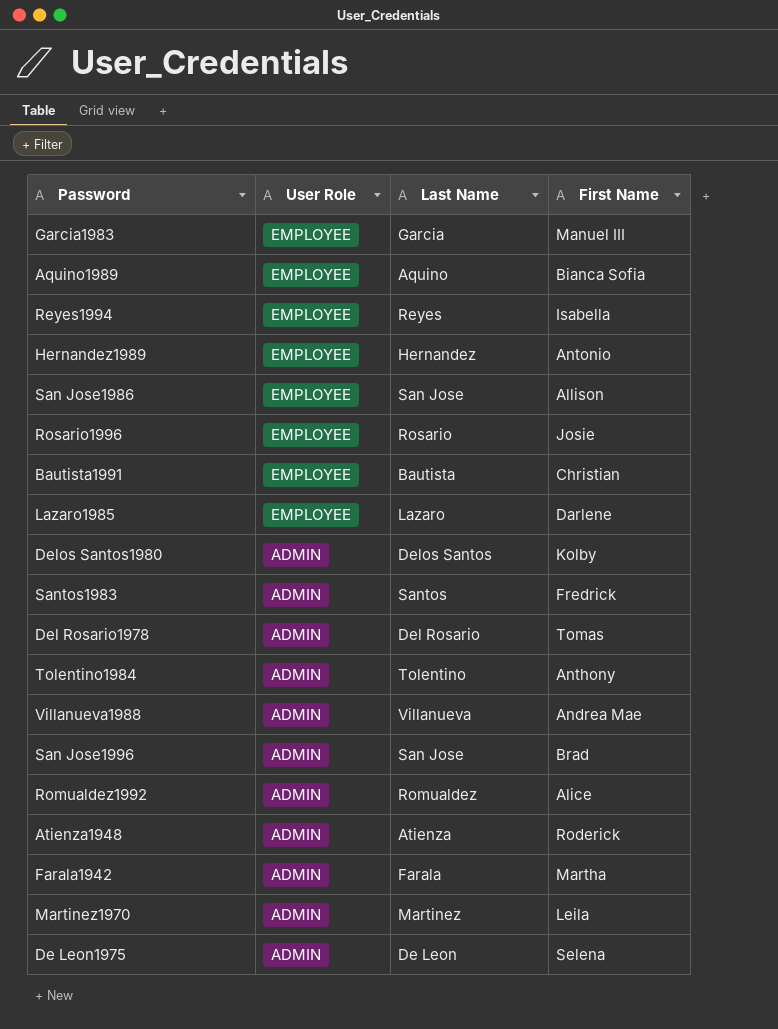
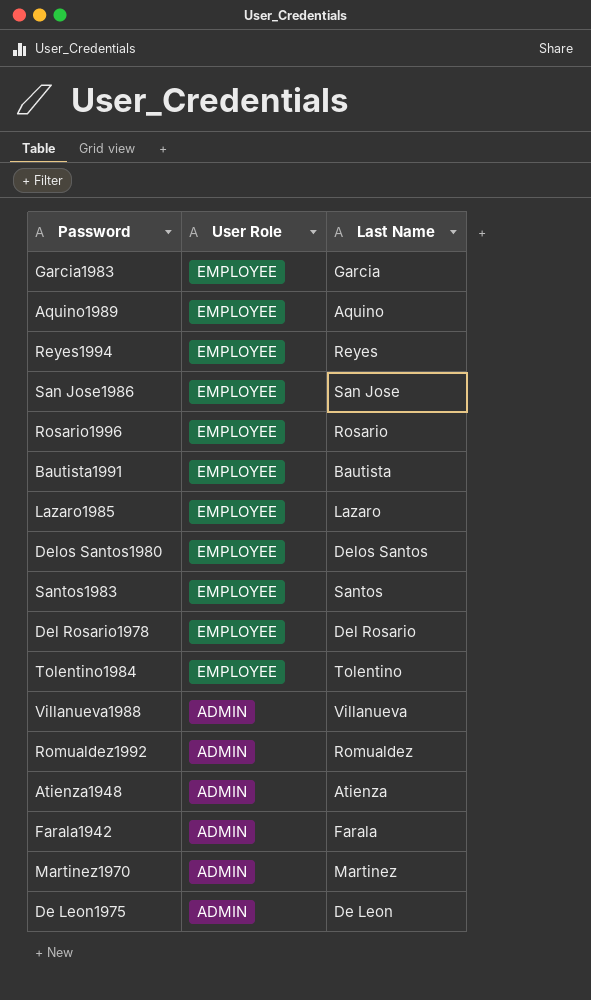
column First Name | position: 4 -> none
row Hernandez1989: EMPLOYEE | Hernandez | Antonio -> none
row San Jose1996: ADMIN | San Jose | Brad -> none
Delos Santos1980 | User Role: ADMIN -> EMPLOYEE
Santos1983 | User Role: ADMIN -> EMPLOYEE
Del Rosario1978 | User Role: ADMIN -> EMPLOYEE
Tolentino1984 | User Role: ADMIN -> EMPLOYEE

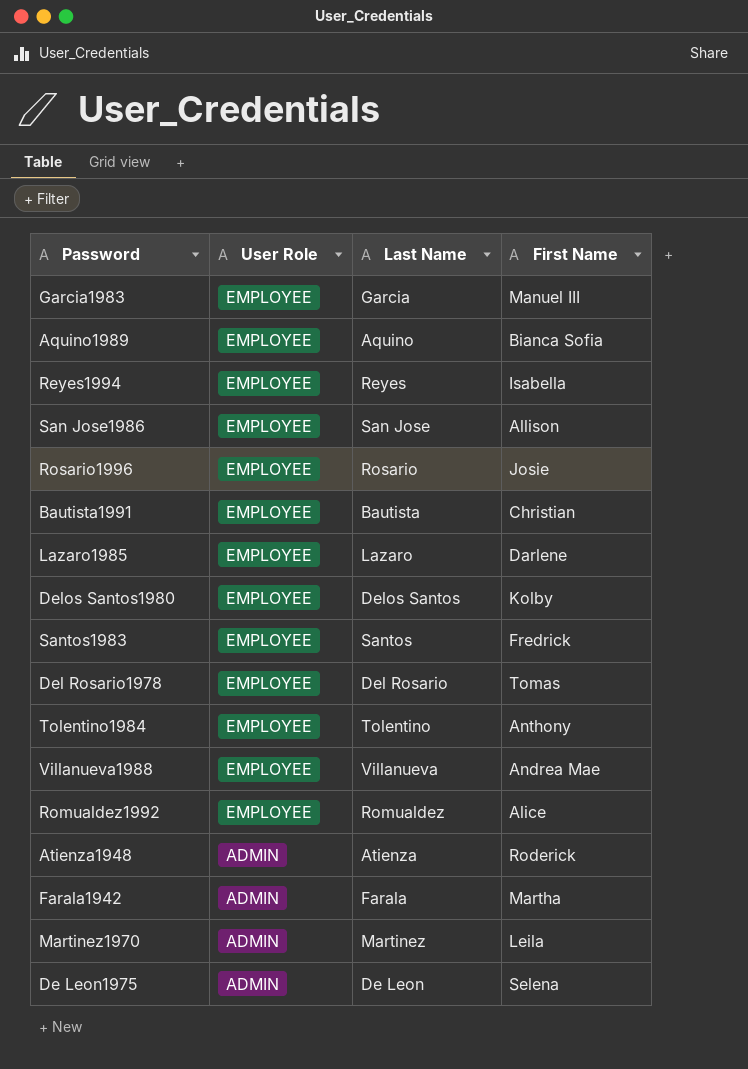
column First Name | position: none -> 4
Villanueva1988 | User Role: ADMIN -> EMPLOYEE
Romualdez1992 | User Role: ADMIN -> EMPLOYEE

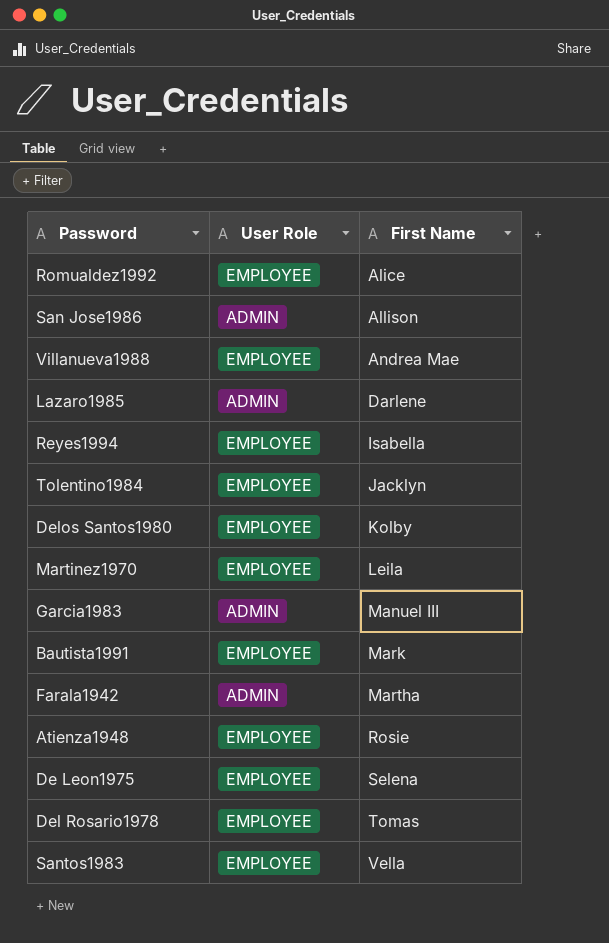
row order: User Role descending -> First Name ascending
column Last Name | position: 3 -> none
row Aquino1989: EMPLOYEE | Aquino | Bianca Sofia -> none
row Rosario1996: EMPLOYEE | Rosario | Josie -> none
San Jose1986 | User Role: EMPLOYEE -> ADMIN
Lazaro1985 | User Role: EMPLOYEE -> ADMIN
Tolentino1984 | First Name: Anthony -> Jacklyn
Martinez1970 | User Role: ADMIN -> EMPLOYEE
Garcia1983 | User Role: EMPLOYEE -> ADMIN
Bautista1991 | First Name: Christian -> Mark
Atienza1948 | User Role: ADMIN -> EMPLOYEE
Atienza1948 | First Name: Roderick -> Rosie
De Leon1975 | User Role: ADMIN -> EMPLOYEE
Santos1983 | First Name: Fredrick -> Vella

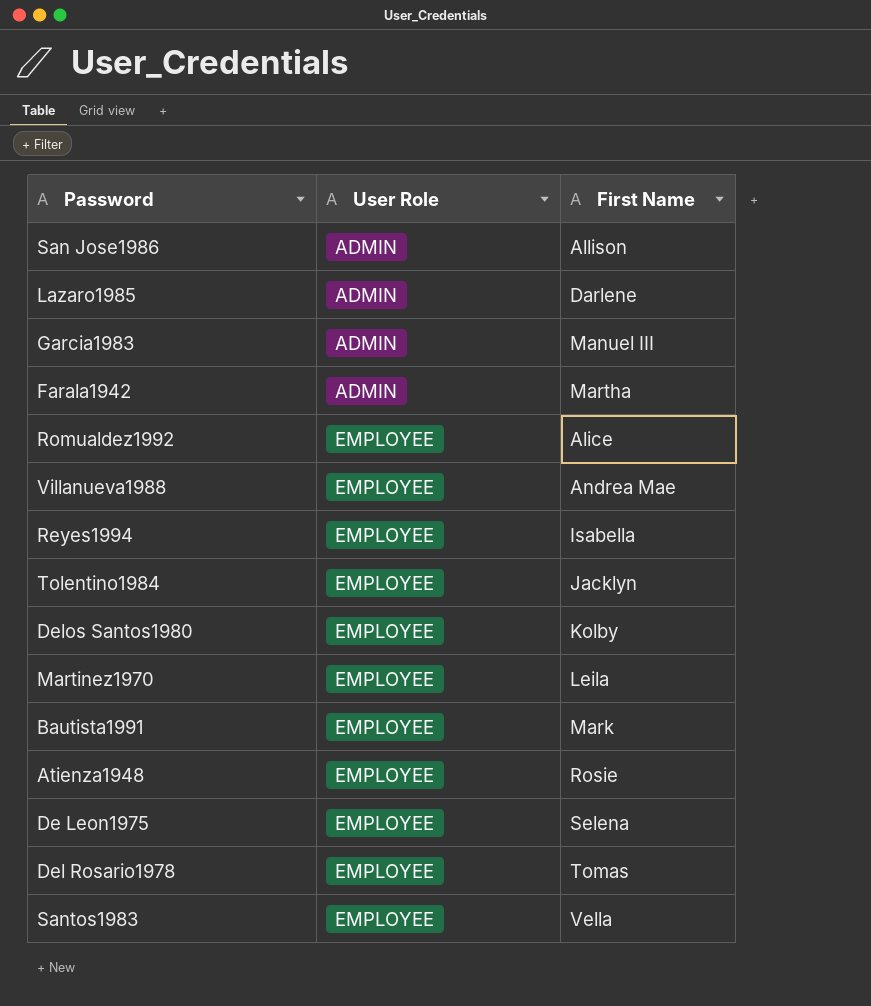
row order: First Name ascending -> User Role ascending

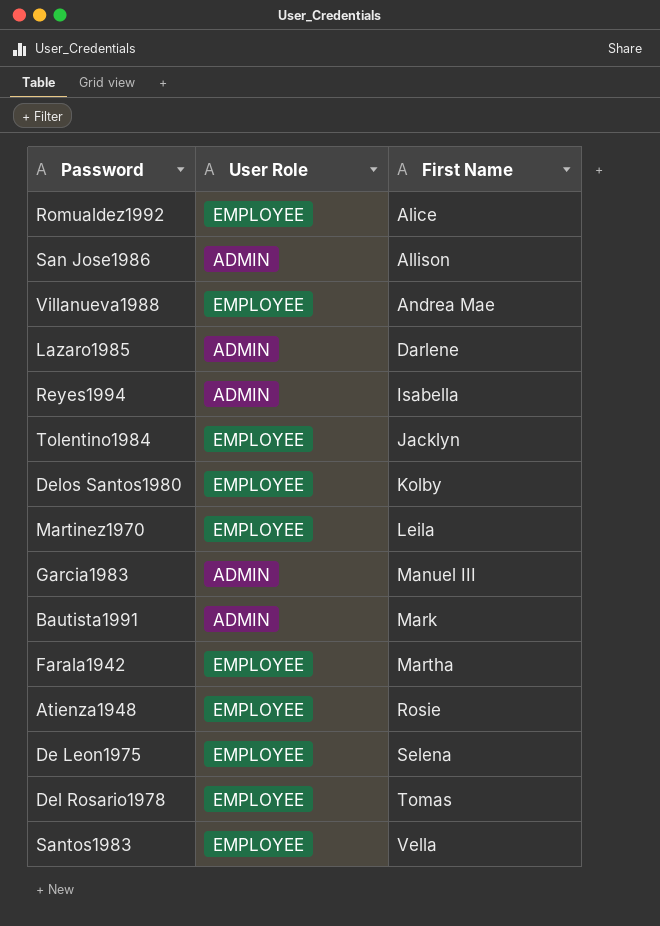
row order: User Role ascending -> First Name ascending
Reyes1994 | User Role: EMPLOYEE -> ADMIN
Bautista1991 | User Role: EMPLOYEE -> ADMIN
Farala1942 | User Role: ADMIN -> EMPLOYEE

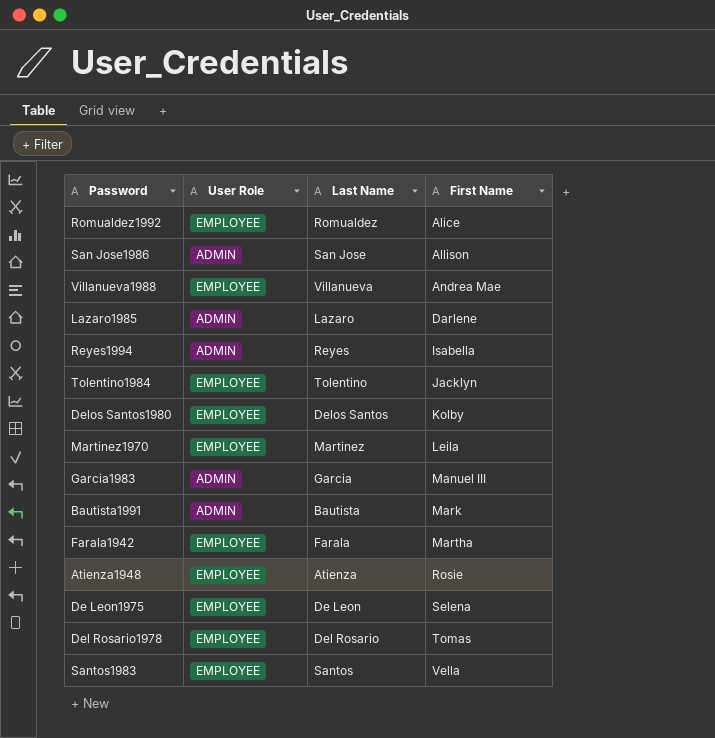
column Last Name | position: none -> 3

